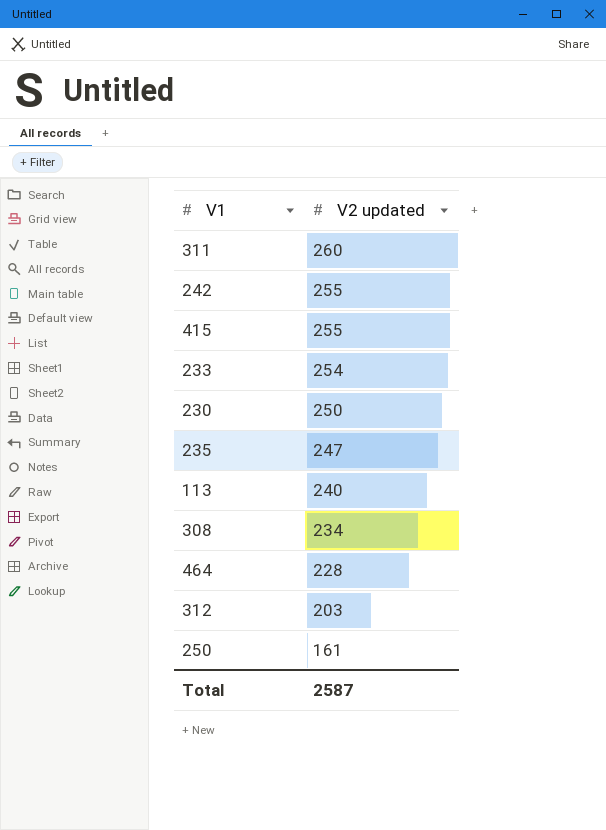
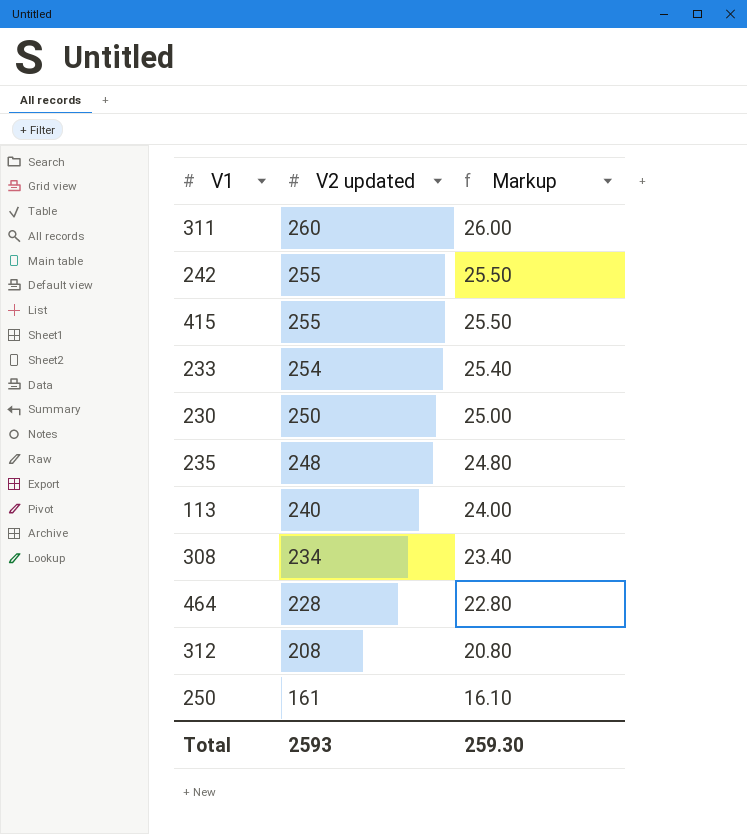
column Markup | formula: none -> [V2 updated] * 0.1
235 | V2 updated: 247 -> 248
312 | V2 updated: 203 -> 208
Total | V2 updated: 2587 -> 2593

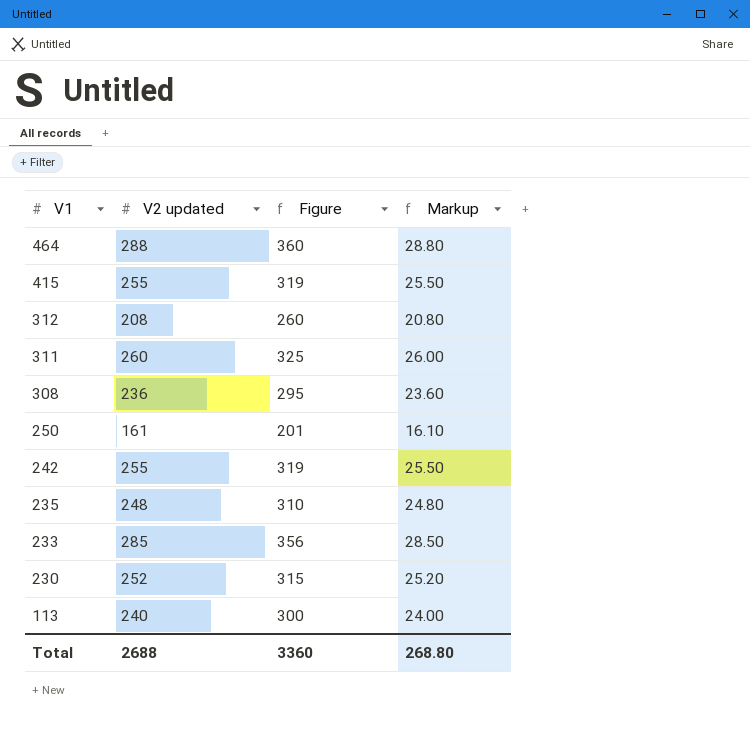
row order: V2 updated descending -> V1 descending
column Figure | formula: none -> [V2 updated] * 1.25
464 | V2 updated: 228 -> 288
464 | Markup: 22.80 -> 28.80
308 | V2 updated: 234 -> 236
308 | Markup: 23.40 -> 23.60
233 | V2 updated: 254 -> 285
233 | Markup: 25.40 -> 28.50
230 | V2 updated: 250 -> 252
230 | Markup: 25.00 -> 25.20
Total | V2 updated: 2593 -> 2688
Total | Markup: 259.30 -> 268.80

